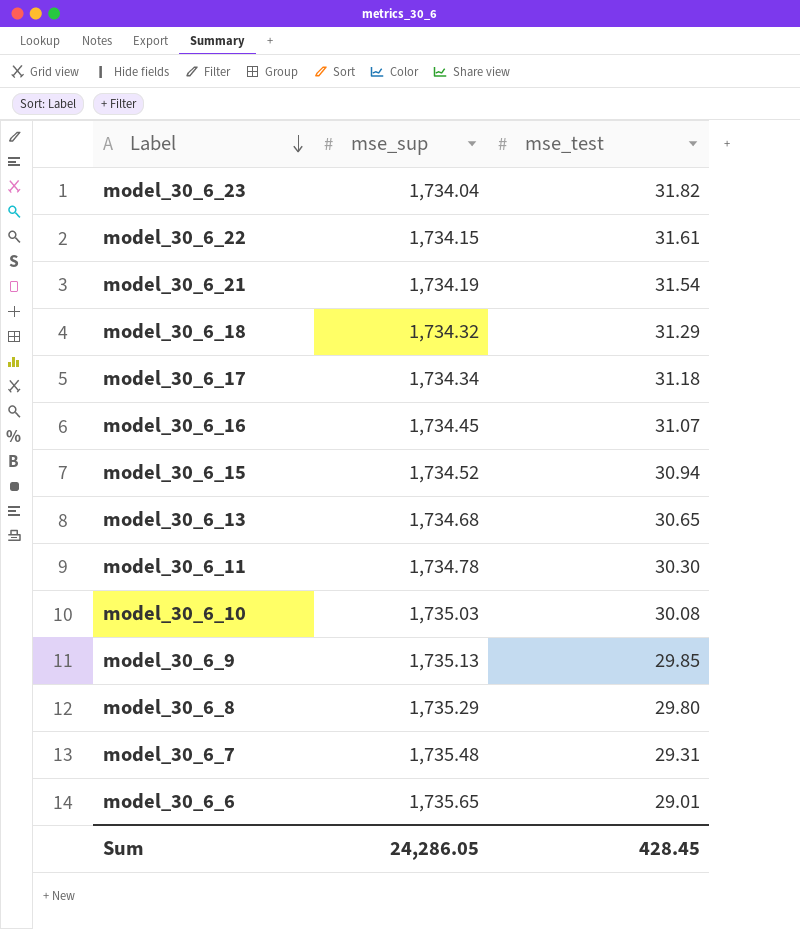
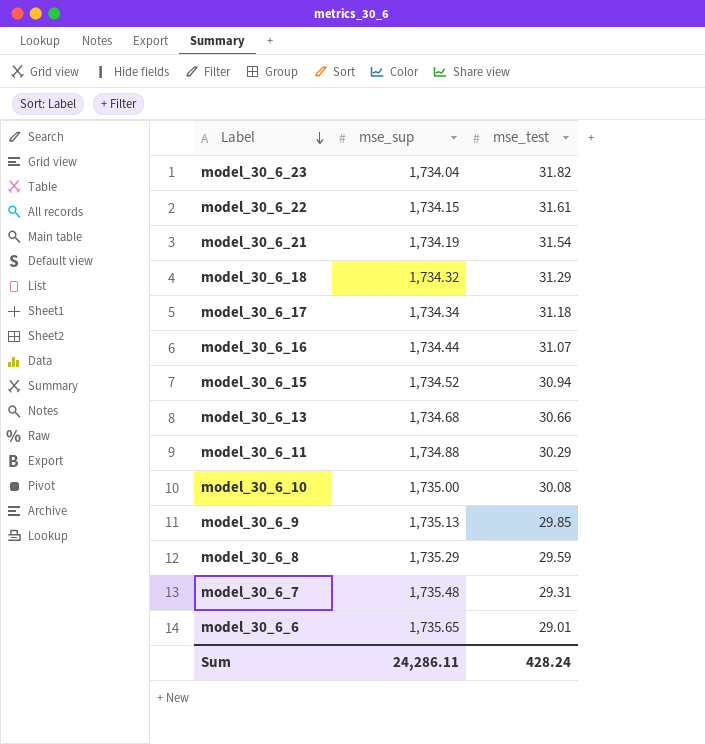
model_30_6_16 | mse_sup: 1,734.45 -> 1,734.44
model_30_6_13 | mse_test: 30.65 -> 30.66
model_30_6_11 | mse_sup: 1,734.78 -> 1,734.88
model_30_6_11 | mse_test: 30.30 -> 30.29
model_30_6_10 | mse_sup: 1,735.03 -> 1,735.00
model_30_6_8 | mse_test: 29.80 -> 29.59
Sum | mse_sup: 24,286.05 -> 24,286.11
Sum | mse_test: 428.45 -> 428.24

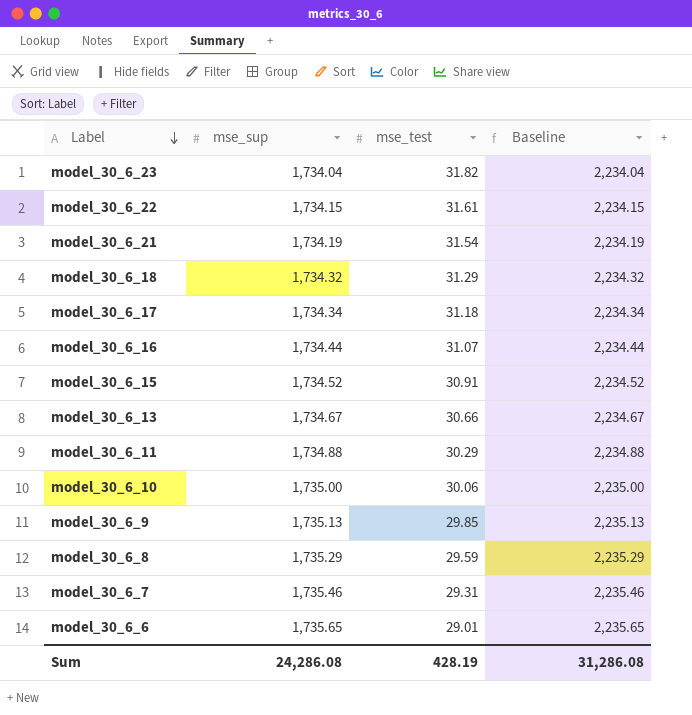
column Baseline | formula: none -> [mse_sup] + 500
model_30_6_15 | mse_test: 30.94 -> 30.91
model_30_6_13 | mse_sup: 1,734.68 -> 1,734.67
model_30_6_10 | mse_test: 30.08 -> 30.06
model_30_6_7 | mse_sup: 1,735.48 -> 1,735.46
Sum | mse_sup: 24,286.11 -> 24,286.08
Sum | mse_test: 428.24 -> 428.19

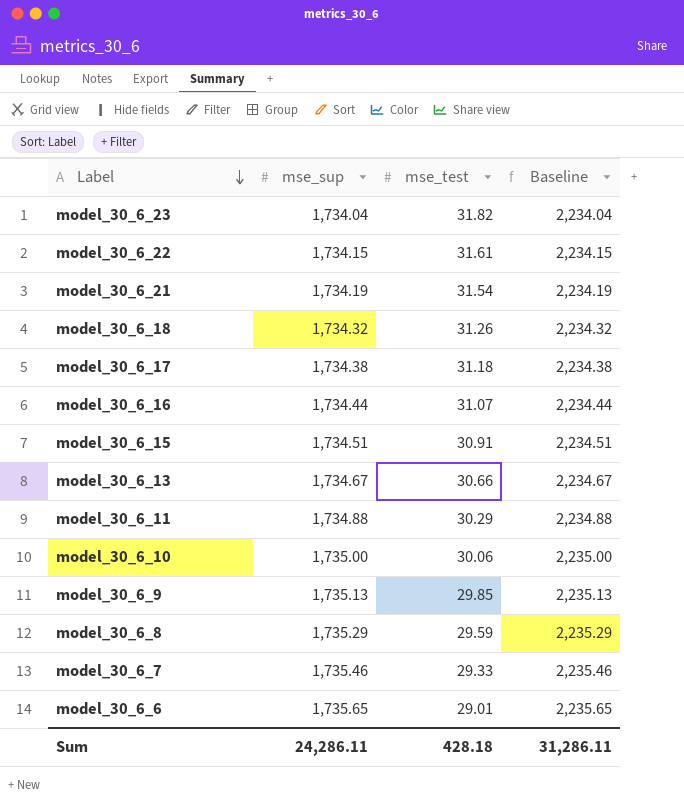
model_30_6_18 | mse_test: 31.29 -> 31.26
model_30_6_17 | mse_sup: 1,734.34 -> 1,734.38
model_30_6_17 | Baseline: 2,234.34 -> 2,234.38
model_30_6_15 | mse_sup: 1,734.52 -> 1,734.51
model_30_6_15 | Baseline: 2,234.52 -> 2,234.51
model_30_6_7 | mse_test: 29.31 -> 29.33
Sum | mse_sup: 24,286.08 -> 24,286.11
Sum | mse_test: 428.19 -> 428.18
Sum | Baseline: 31,286.08 -> 31,286.11

